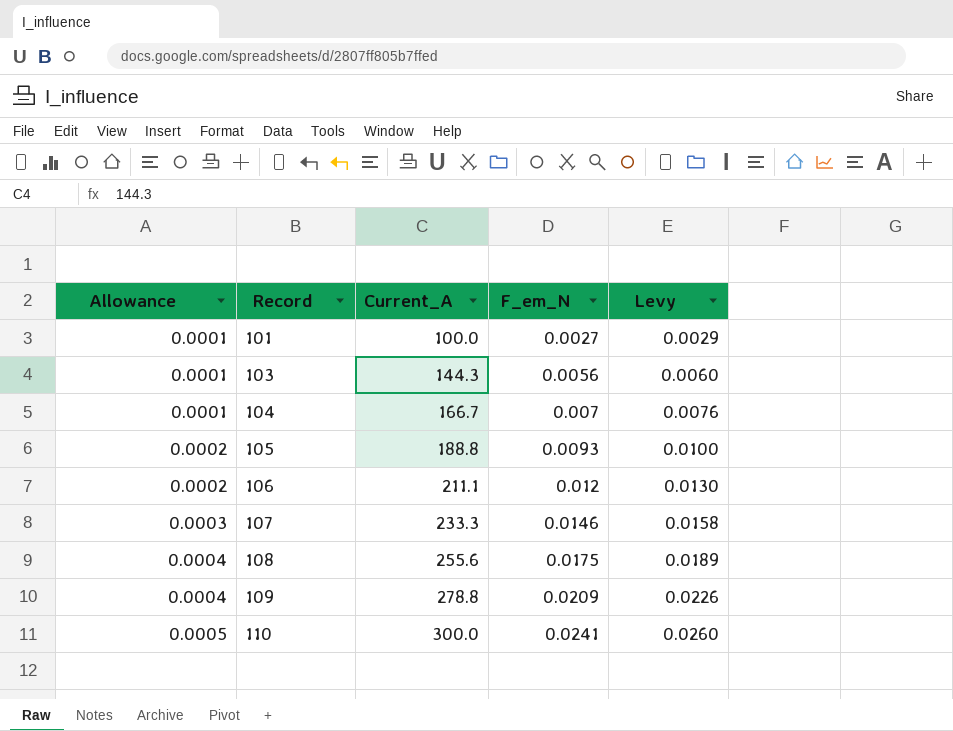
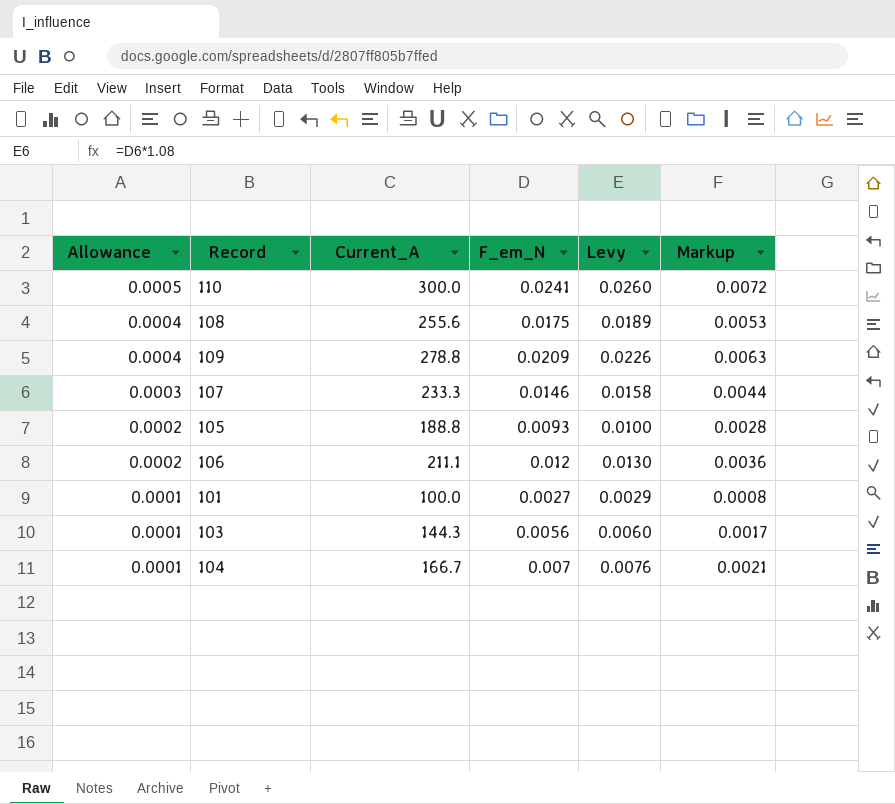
row order: Allowance ascending -> Allowance descending
column Markup | formula: none -> [F_em_N] * 0.3

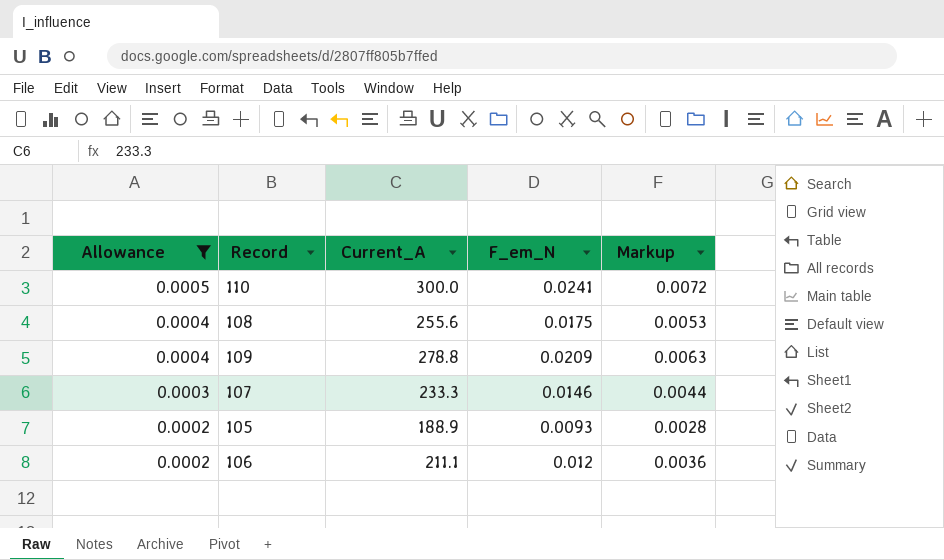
filter: none -> Allowance != 0.0001
column Levy | formula: [F_em_N] * 1.08 -> none
105 | Current_A: 188.8 -> 188.9

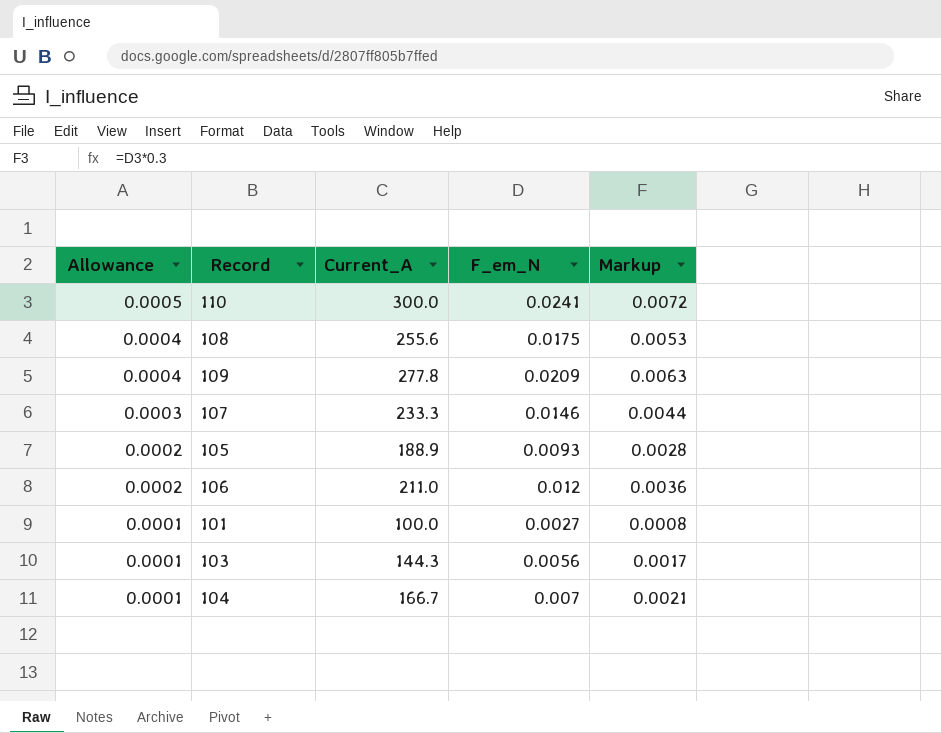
filter: Allowance != 0.0001 -> none
109 | Current_A: 278.8 -> 277.8
106 | Current_A: 211.1 -> 211.0

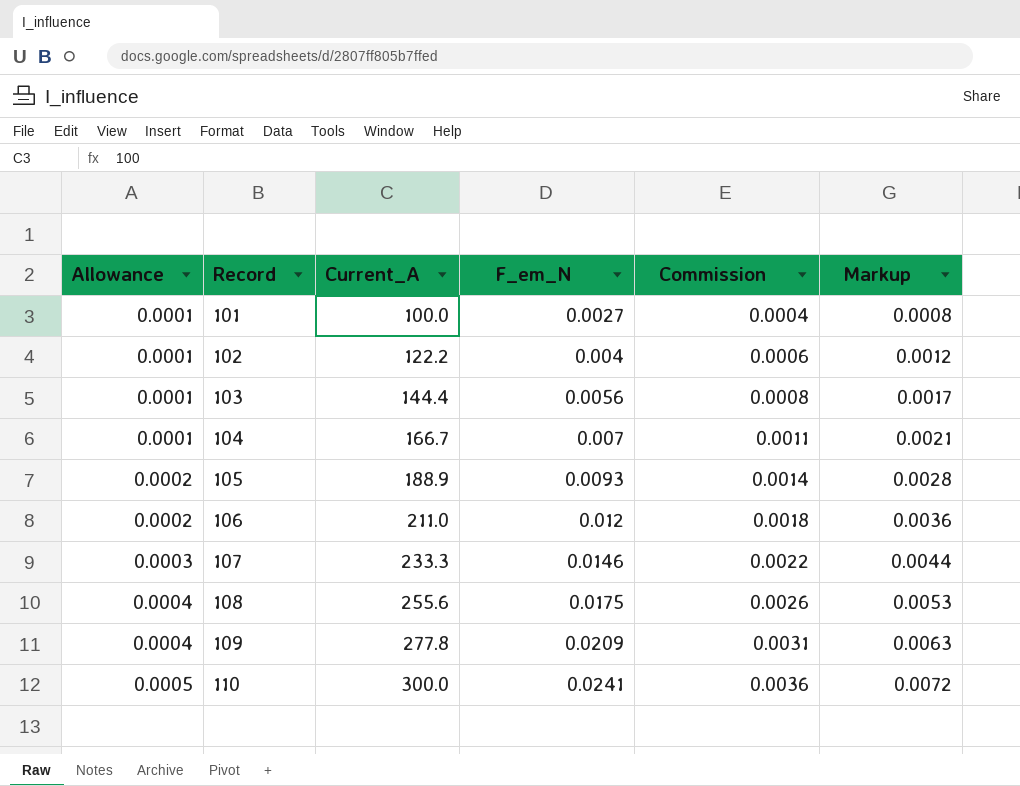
row order: Allowance descending -> Allowance ascending
column Commission | formula: none -> [F_em_N] * 0.15
row 102: none -> 0.0001 | 122.2 | 0.004 | 0.0006 | 0.0012
103 | Current_A: 144.3 -> 144.4

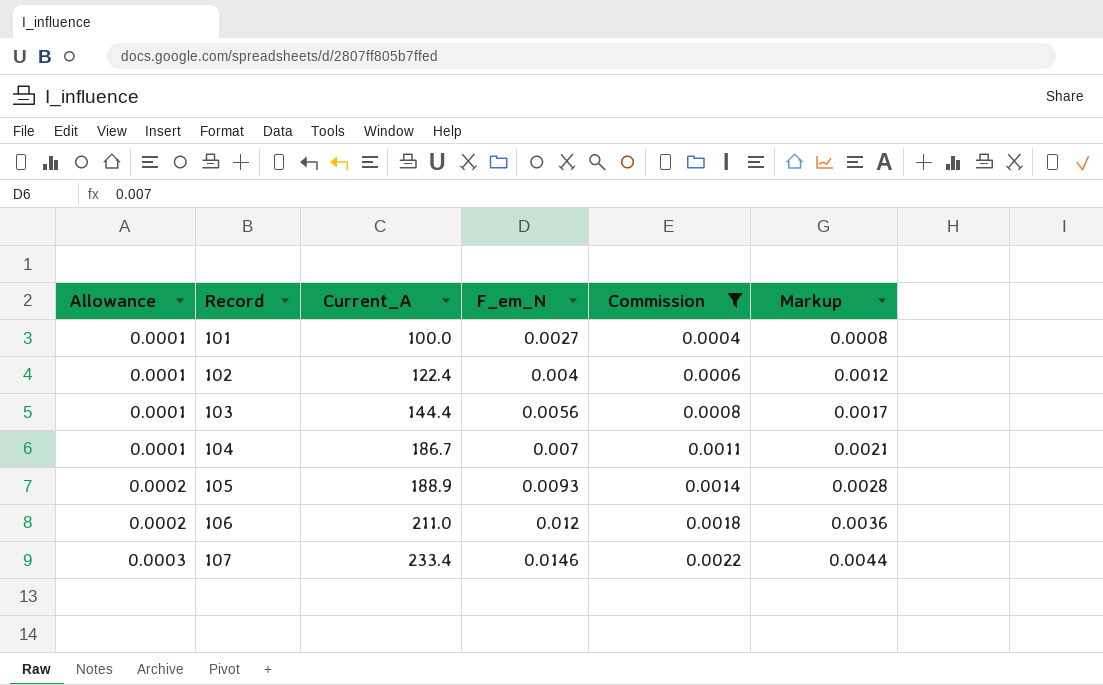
filter: none -> Commission <= 0.0022
102 | Current_A: 122.2 -> 122.4
104 | Current_A: 166.7 -> 186.7
107 | Current_A: 233.3 -> 233.4

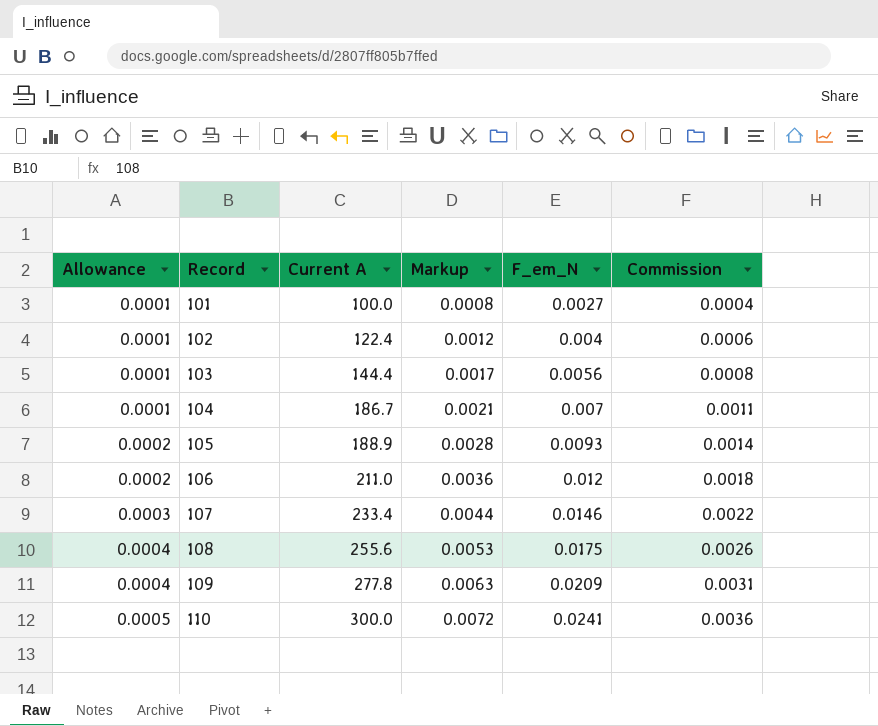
filter: Commission <= 0.0022 -> none
column name: Current_A -> Current A
column Markup | position: 6 -> 4

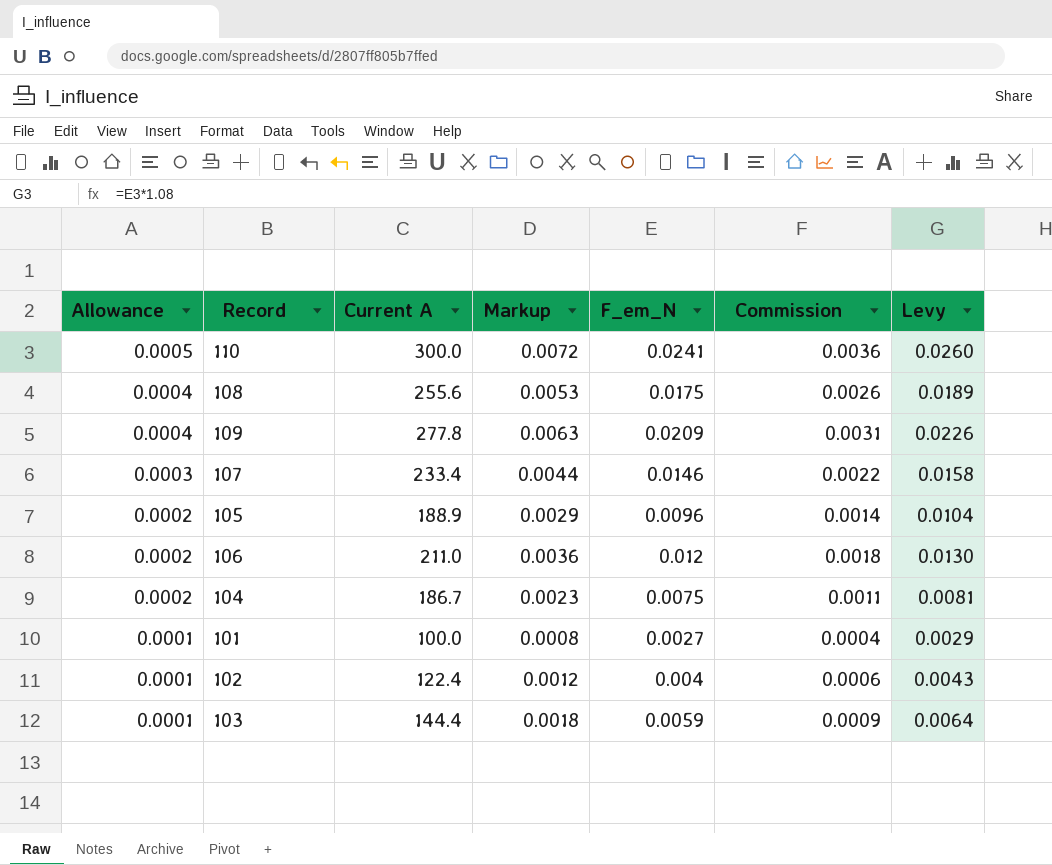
row order: Allowance ascending -> Allowance descending
column Levy | formula: none -> [F_em_N] * 1.08
105 | Markup: 0.0028 -> 0.0029
105 | F_em_N: 0.0093 -> 0.0096
104 | Allowance: 0.0001 -> 0.0002
104 | Markup: 0.0021 -> 0.0023
104 | F_em_N: 0.007 -> 0.0075
103 | Markup: 0.0017 -> 0.0018
103 | F_em_N: 0.0056 -> 0.0059
103 | Commission: 0.0008 -> 0.0009

